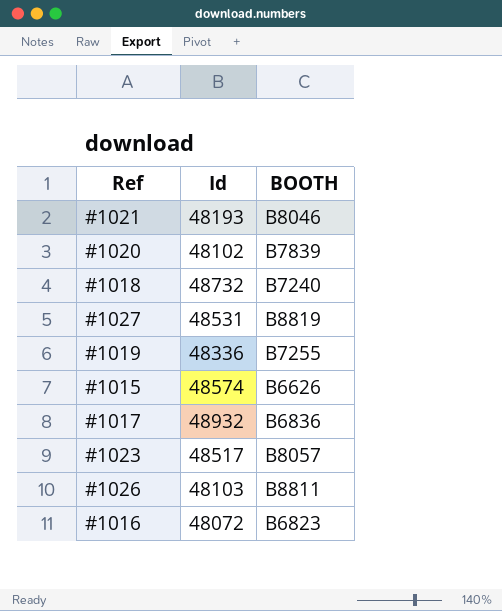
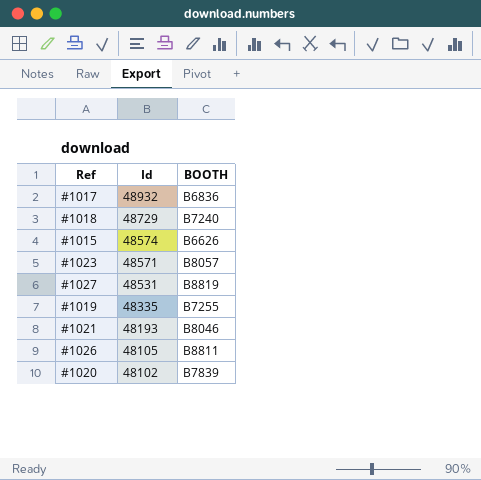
row order: none -> Id descending
row #1016: 48072 | B6823 -> none
#1018 | Id: 48732 -> 48729
#1023 | Id: 48517 -> 48571
#1019 | Id: 48336 -> 48335
#1026 | Id: 48103 -> 48105

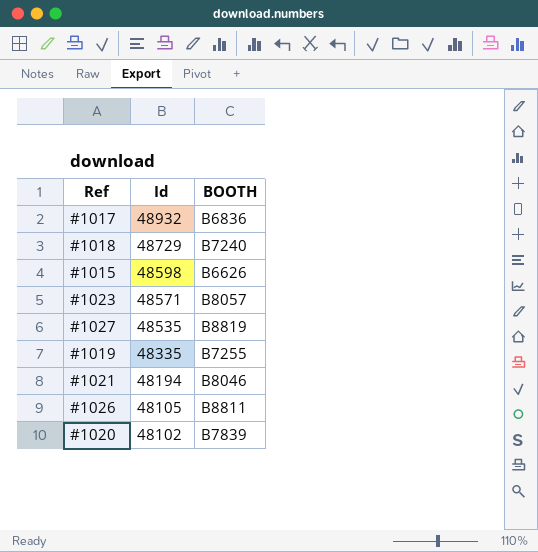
#1015 | Id: 48574 -> 48598
#1027 | Id: 48531 -> 48535
#1021 | Id: 48193 -> 48194

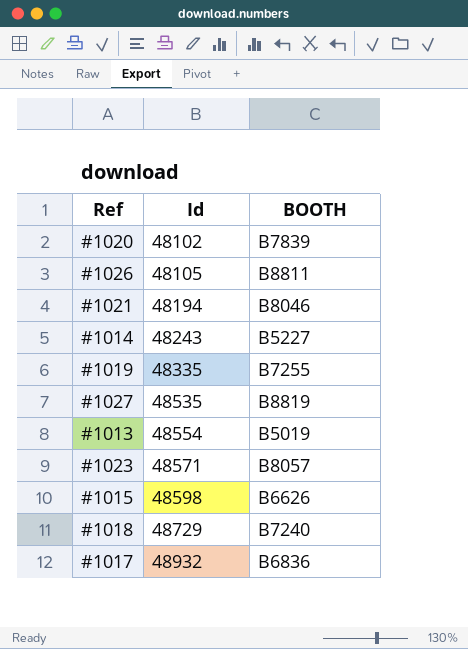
row order: Id descending -> Id ascending
row #1014: none -> 48243 | B5227
row #1013: none -> 48554 | B5019

